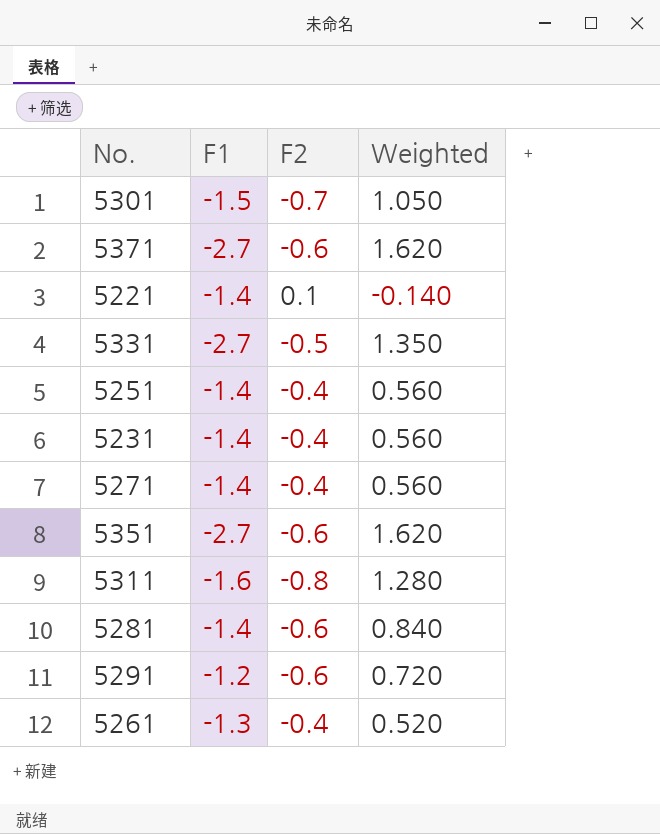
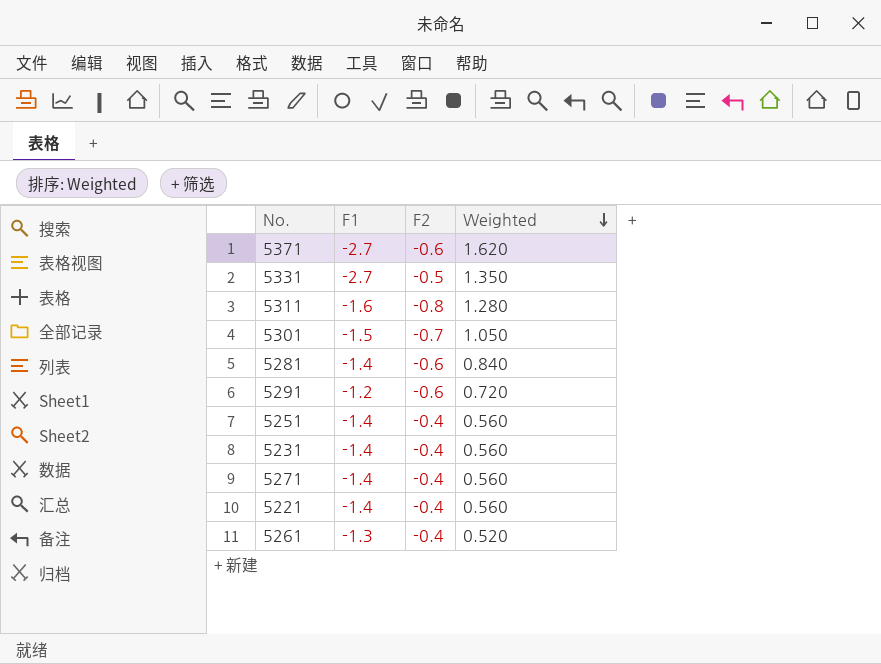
row order: none -> Weighted descending
row 5351: -2.7 | -0.6 | 1.620 -> none
5221 | F2: 0.1 -> -0.4
5221 | Weighted: -0.140 -> 0.560

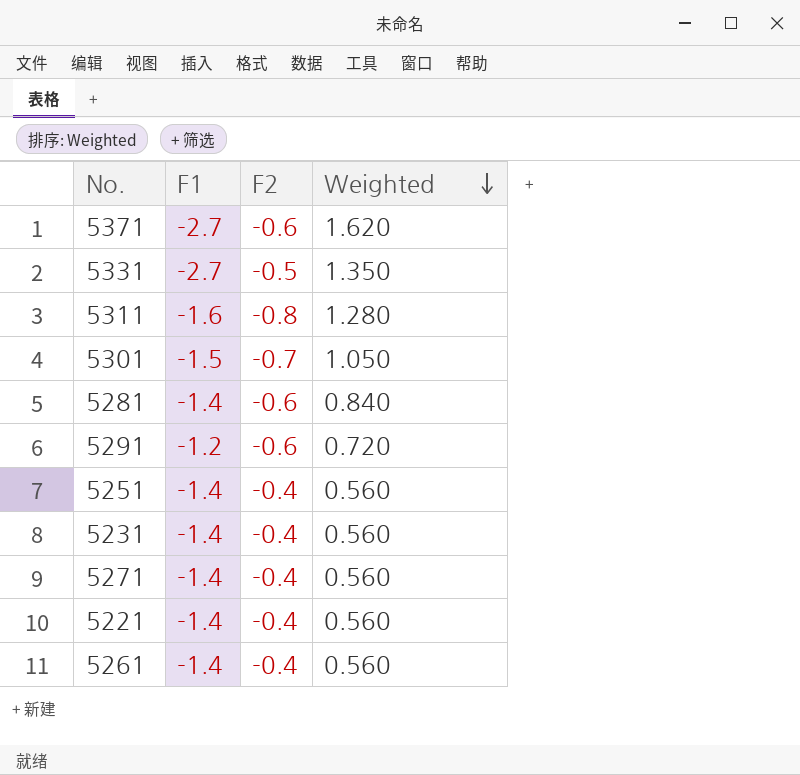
5261 | F1: -1.3 -> -1.4
5261 | Weighted: 0.520 -> 0.560

